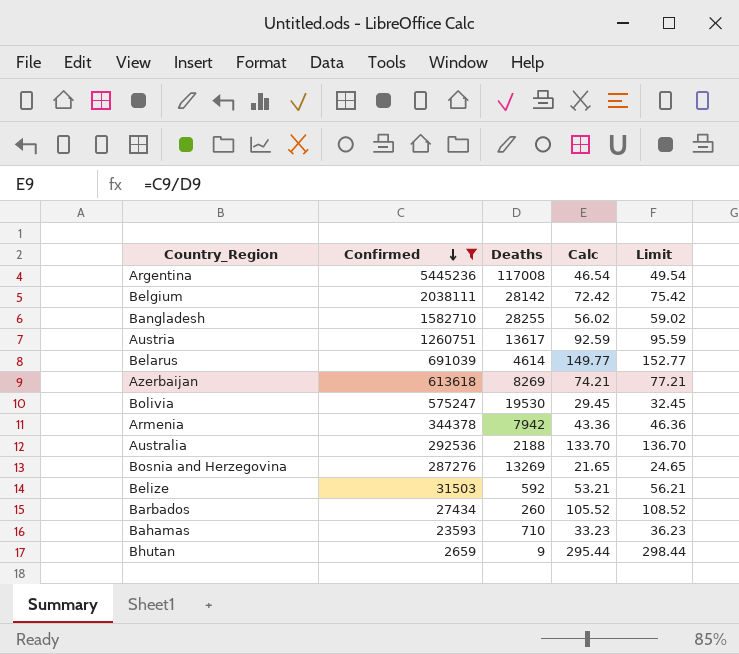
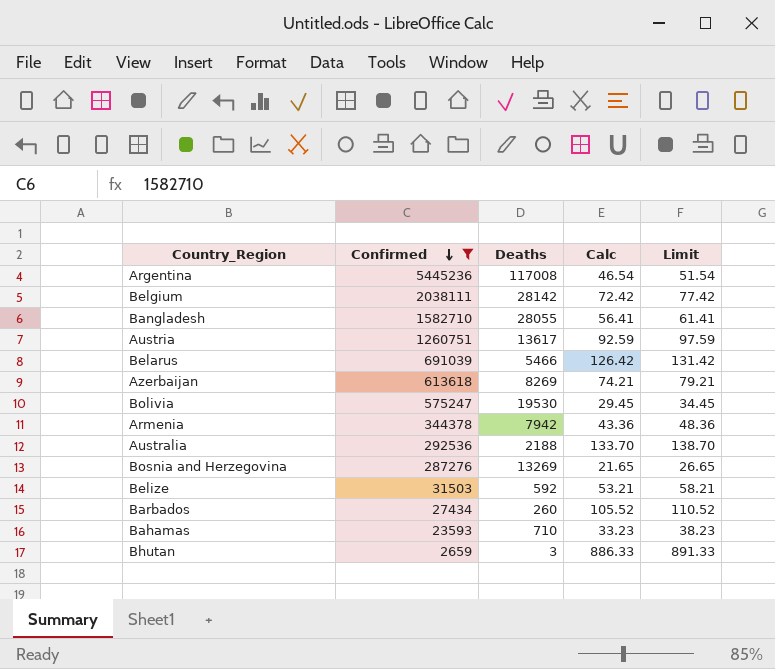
column Limit | formula: [Calc] + 3 -> [Calc] + 5
Bangladesh | Deaths: 28255 -> 28055
Bangladesh | Calc: 56.02 -> 56.41
Belarus | Deaths: 4614 -> 5466
Belarus | Calc: 149.77 -> 126.42
Bhutan | Deaths: 9 -> 3
Bhutan | Calc: 295.44 -> 886.33

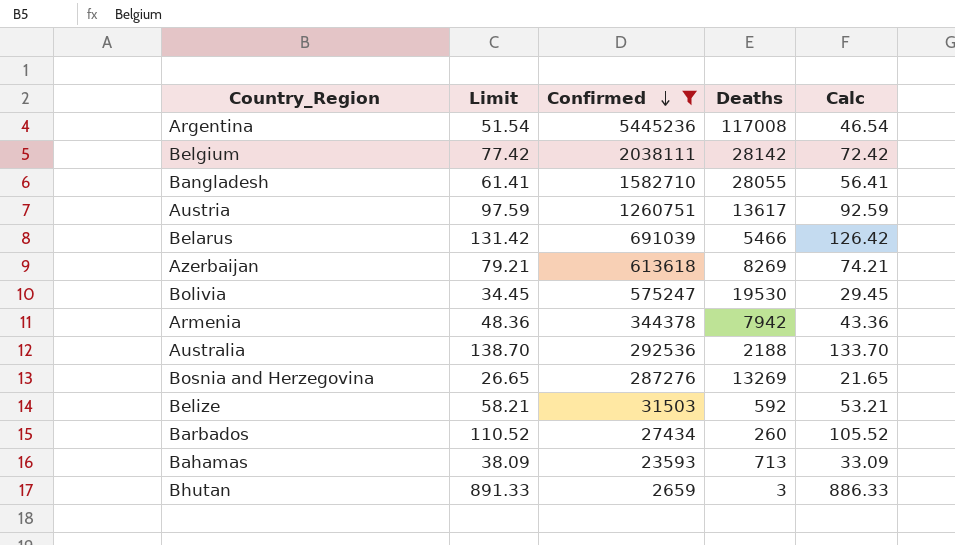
column Limit | position: 5 -> 2
Bahamas | Limit: 38.23 -> 38.09
Bahamas | Deaths: 710 -> 713
Bahamas | Calc: 33.23 -> 33.09

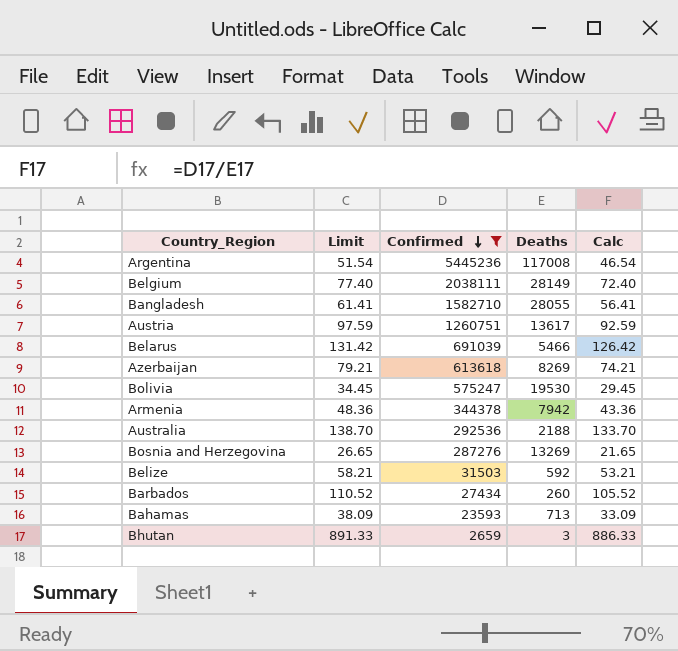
Belgium | Limit: 77.42 -> 77.40
Belgium | Deaths: 28142 -> 28149
Belgium | Calc: 72.42 -> 72.40

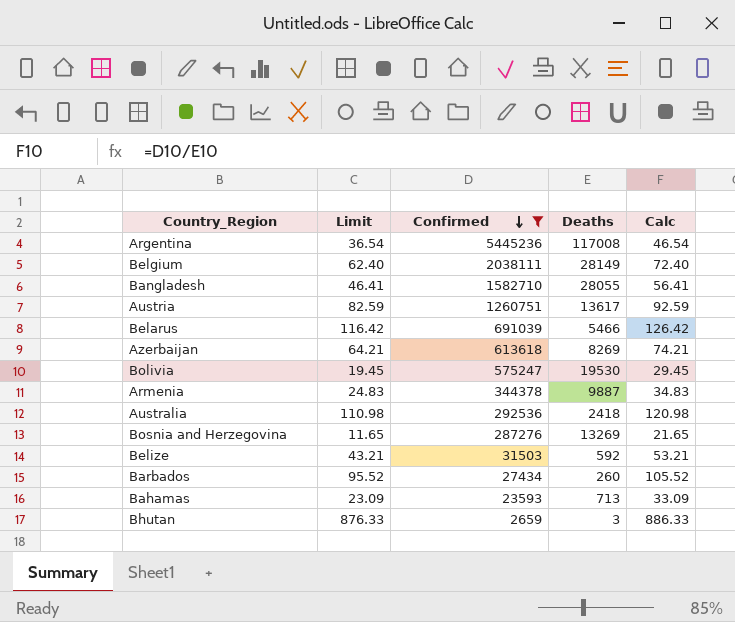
column Limit | formula: [Calc] + 5 -> [Calc] - 10
Armenia | Deaths: 7942 -> 9887
Armenia | Calc: 43.36 -> 34.83
Australia | Deaths: 2188 -> 2418
Australia | Calc: 133.70 -> 120.98

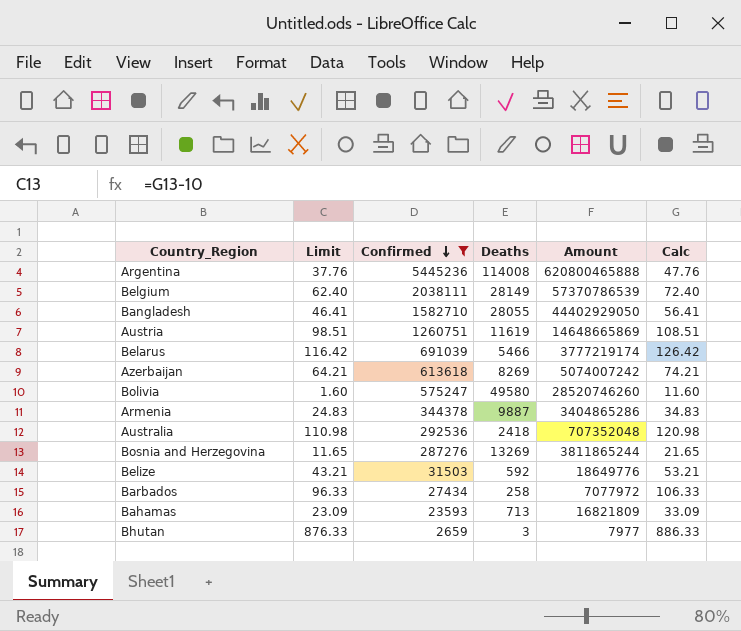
column Amount | formula: none -> [Confirmed] * [Deaths]
Argentina | Limit: 36.54 -> 37.76
Argentina | Deaths: 117008 -> 114008
Argentina | Calc: 46.54 -> 47.76
Austria | Limit: 82.59 -> 98.51
Austria | Deaths: 13617 -> 11619
Austria | Calc: 92.59 -> 108.51
Bolivia | Limit: 19.45 -> 1.60
Bolivia | Deaths: 19530 -> 49580
Bolivia | Calc: 29.45 -> 11.60
Barbados | Limit: 95.52 -> 96.33
Barbados | Deaths: 260 -> 258
Barbados | Calc: 105.52 -> 106.33

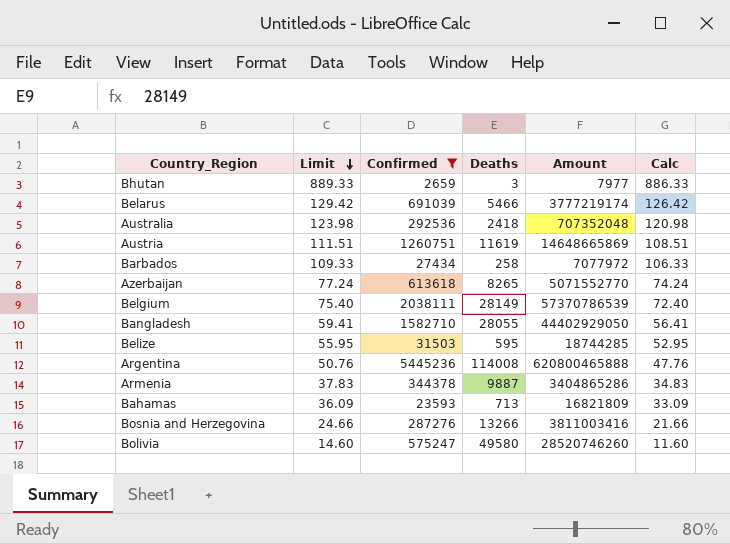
row order: Confirmed descending -> Limit descending
column Limit | formula: [Calc] - 10 -> [Calc] + 3
Azerbaijan | Deaths: 8269 -> 8265
Azerbaijan | Amount: 5074007242 -> 5071552770
Azerbaijan | Calc: 74.21 -> 74.24
Belize | Deaths: 592 -> 595
Belize | Amount: 18649776 -> 18744285
Belize | Calc: 53.21 -> 52.95
Bosnia and Herzegovina | Deaths: 13269 -> 13266
Bosnia and Herzegovina | Amount: 3811865244 -> 3811003416
Bosnia and Herzegovina | Calc: 21.65 -> 21.66

